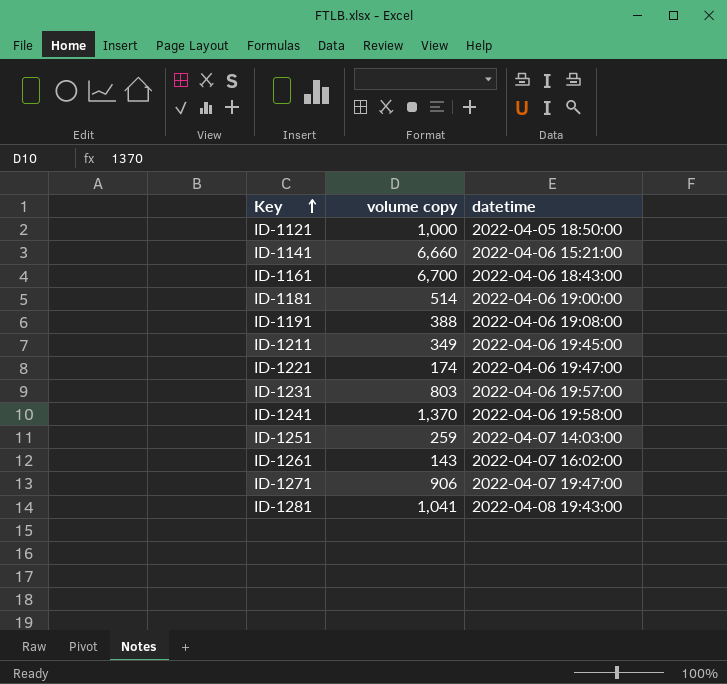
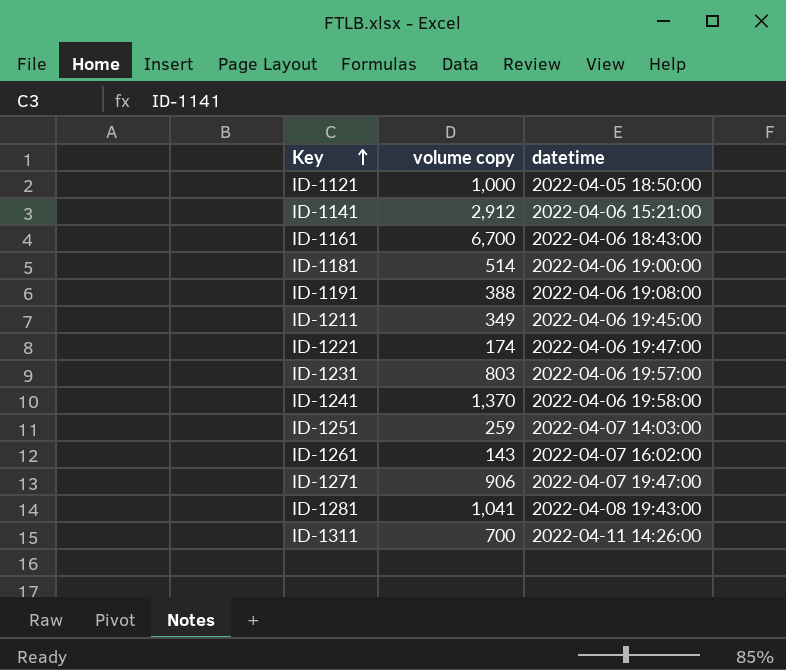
ID-1141 | volume copy: 6,660 -> 2,912
row ID-1311: none -> 700 | 2022-04-11 14:26:00

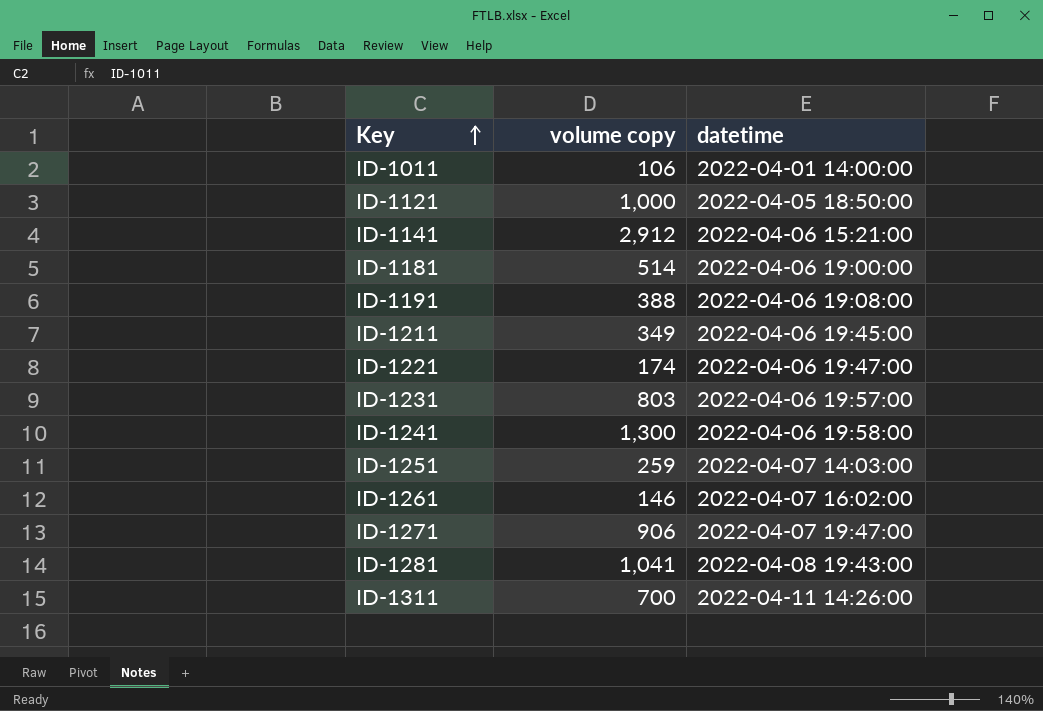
row ID-1161: 6,700 | 2022-04-06 18:43:00 -> none
row ID-1011: none -> 106 | 2022-04-01 14:00:00
ID-1241 | volume copy: 1,370 -> 1,300
ID-1261 | volume copy: 143 -> 146

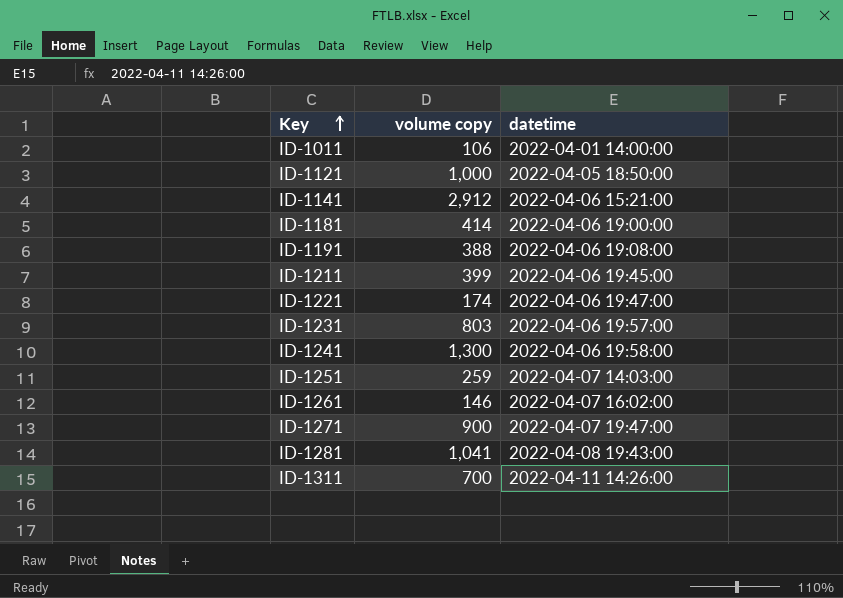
ID-1181 | volume copy: 514 -> 414
ID-1211 | volume copy: 349 -> 399
ID-1271 | volume copy: 906 -> 900

